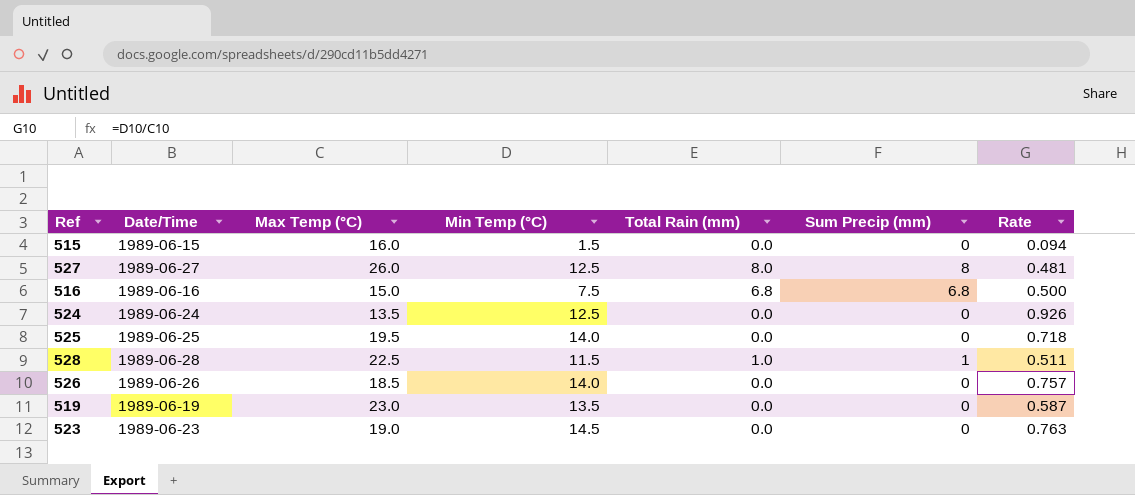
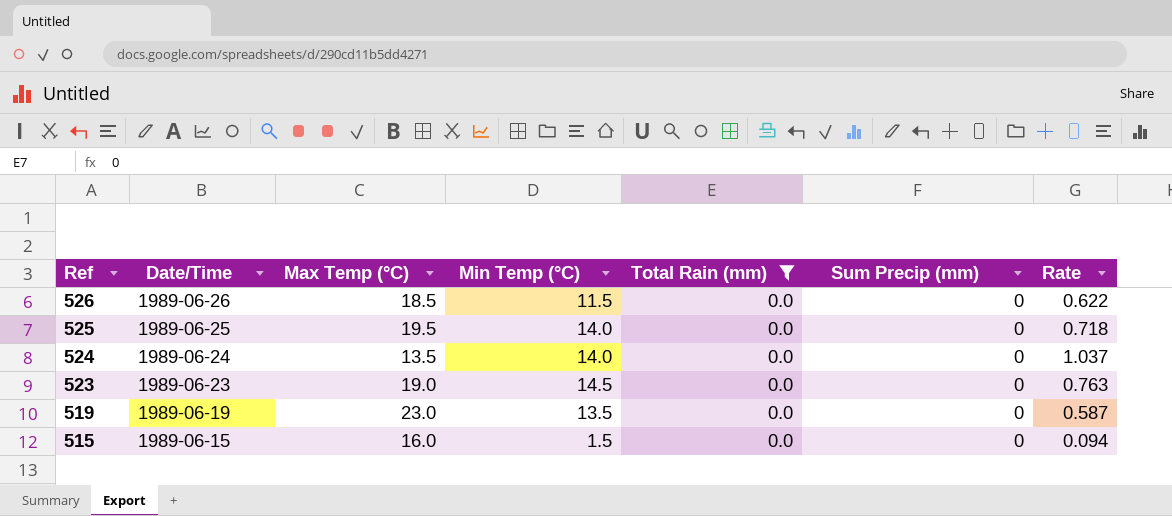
filter: none -> Total Rain (mm) = 0.0
row order: none -> Ref descending
526 | Min Temp (°C): 14.0 -> 11.5
526 | Rate: 0.757 -> 0.622
524 | Min Temp (°C): 12.5 -> 14.0
524 | Rate: 0.926 -> 1.037

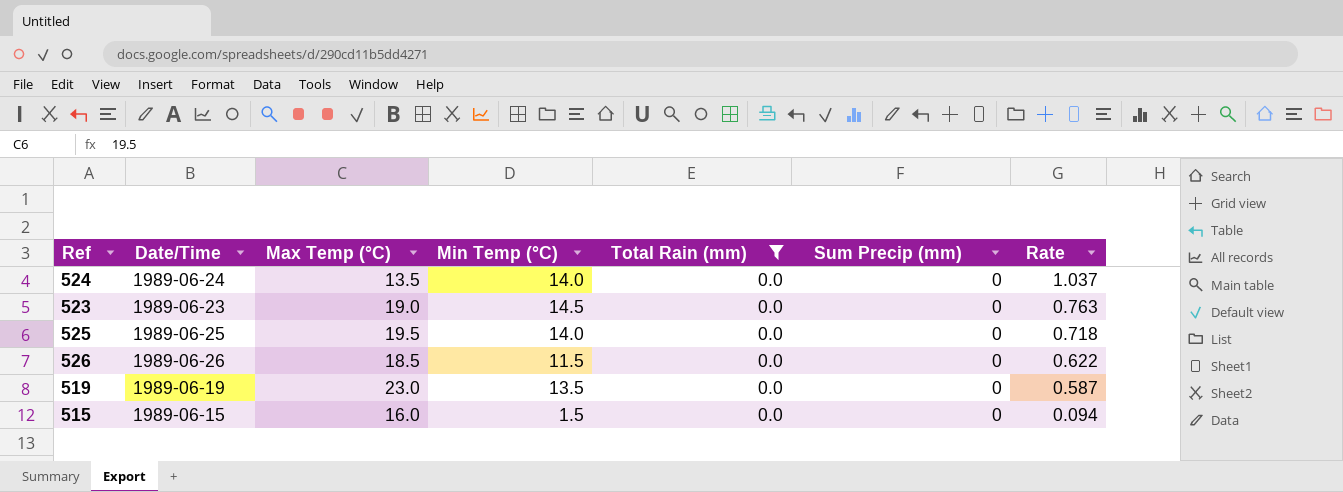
row order: Ref descending -> Rate descending

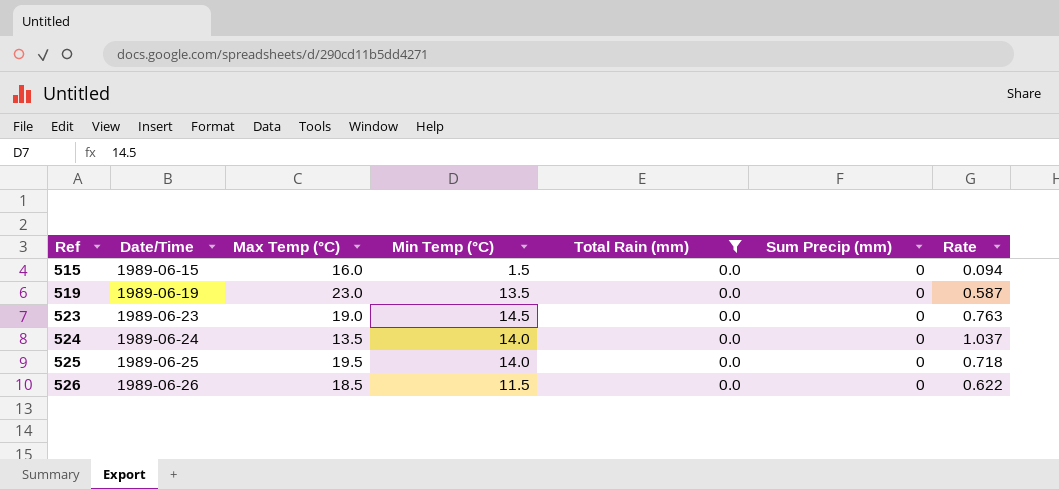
row order: Rate descending -> Ref ascending

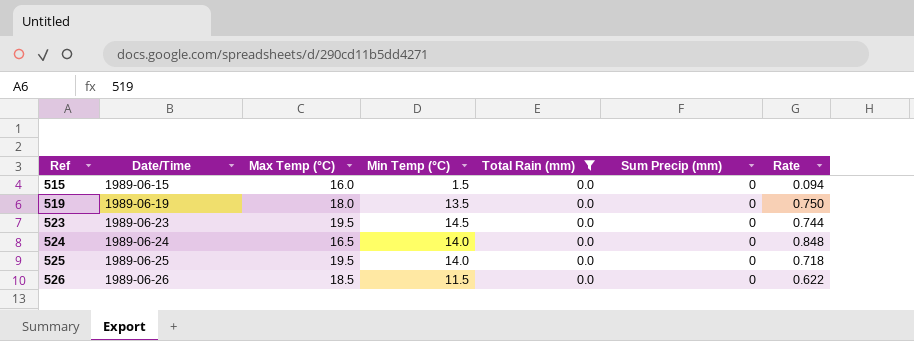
519 | Max Temp (°C): 23.0 -> 18.0
519 | Rate: 0.587 -> 0.750
523 | Max Temp (°C): 19.0 -> 19.5
523 | Rate: 0.763 -> 0.744
524 | Max Temp (°C): 13.5 -> 16.5
524 | Rate: 1.037 -> 0.848

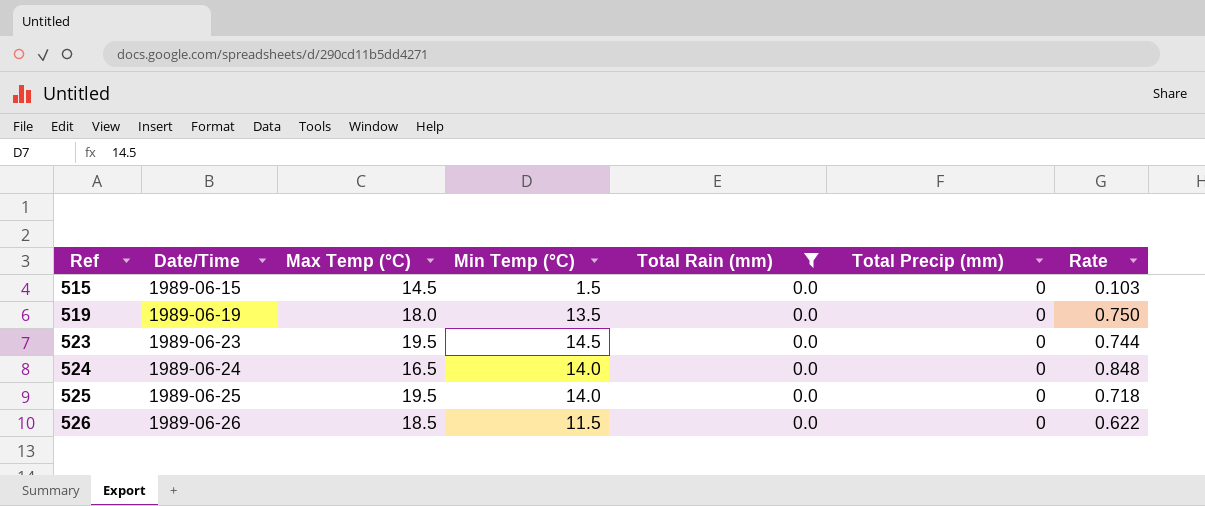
column name: Sum Precip (mm) -> Total Precip (mm)
515 | Max Temp (°C): 16.0 -> 14.5
515 | Rate: 0.094 -> 0.103

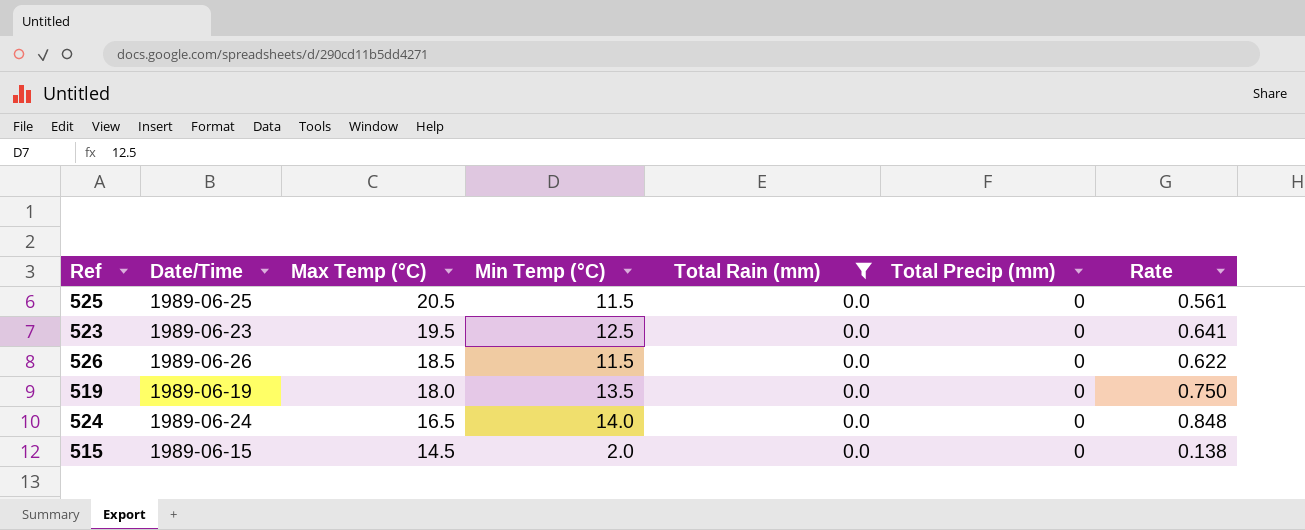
row order: Ref ascending -> Max Temp (°C) descending
525 | Max Temp (°C): 19.5 -> 20.5
525 | Min Temp (°C): 14.0 -> 11.5
525 | Rate: 0.718 -> 0.561
523 | Min Temp (°C): 14.5 -> 12.5
523 | Rate: 0.744 -> 0.641
515 | Min Temp (°C): 1.5 -> 2.0
515 | Rate: 0.103 -> 0.138

